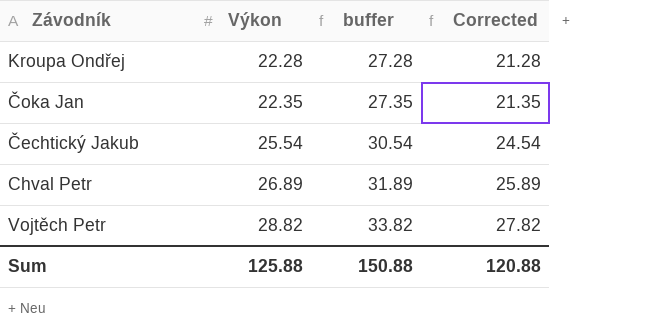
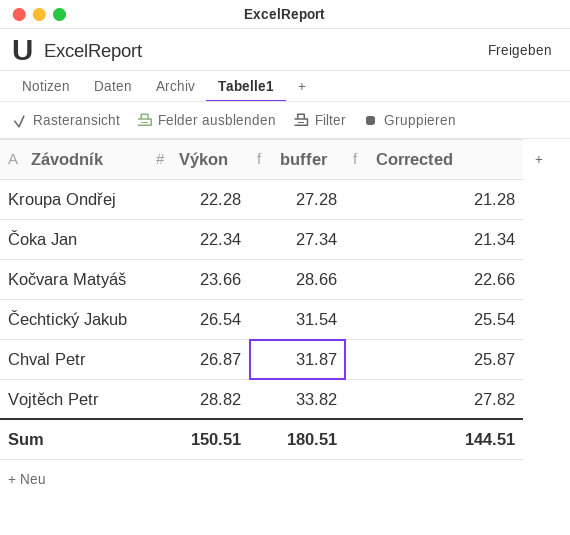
Čoka Jan | Výkon: 22.35 -> 22.34
Čoka Jan | buffer: 27.35 -> 27.34
Čoka Jan | Corrected: 21.35 -> 21.34
row Kočvara Matyáš: none -> 23.66 | 28.66 | 22.66
Čechtický Jakub | Výkon: 25.54 -> 26.54
Čechtický Jakub | buffer: 30.54 -> 31.54
Čechtický Jakub | Corrected: 24.54 -> 25.54
Chval Petr | Výkon: 26.89 -> 26.87
Chval Petr | buffer: 31.89 -> 31.87
Chval Petr | Corrected: 25.89 -> 25.87
Sum | Výkon: 125.88 -> 150.51
Sum | buffer: 150.88 -> 180.51
Sum | Corrected: 120.88 -> 144.51

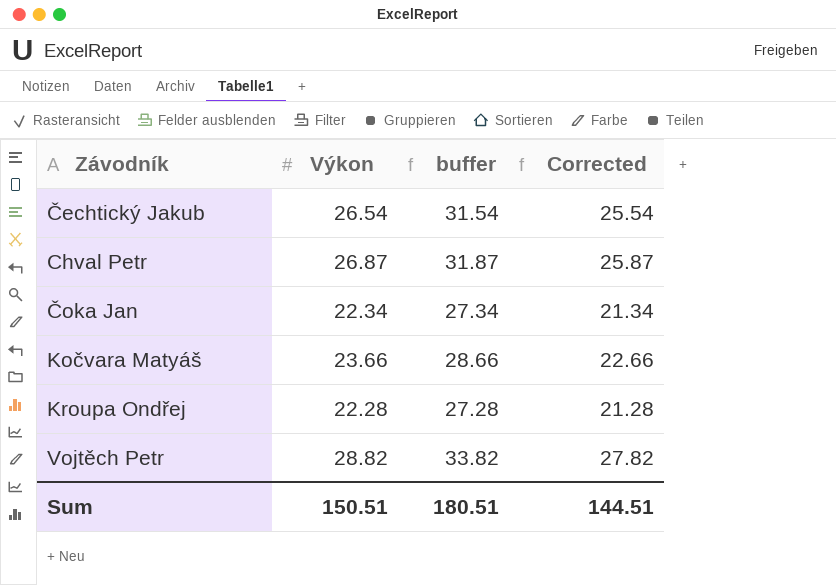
row order: Výkon ascending -> Závodník ascending

